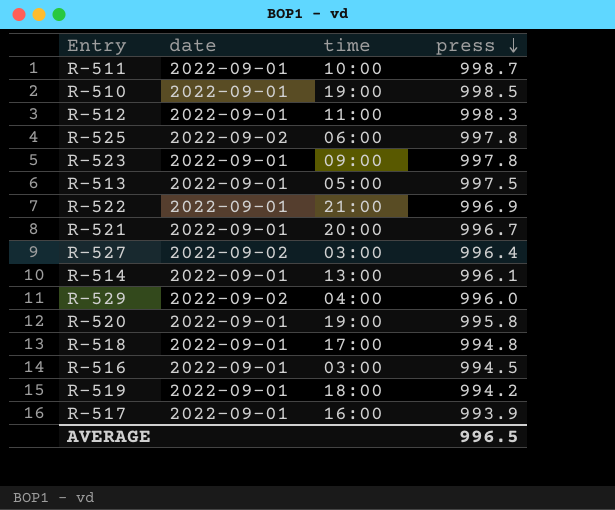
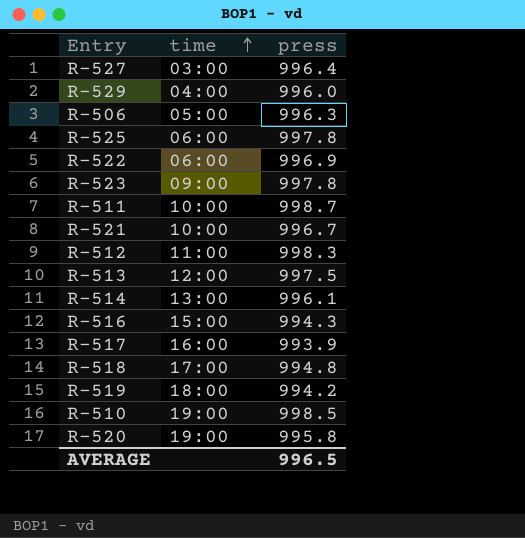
row order: press descending -> time ascending
column date | position: 2 -> none
row R-506: none -> 05:00 | 996.3
R-522 | time: 21:00 -> 06:00
R-521 | time: 20:00 -> 10:00
R-513 | time: 05:00 -> 12:00
R-516 | time: 03:00 -> 15:00
R-516 | press: 994.5 -> 994.3

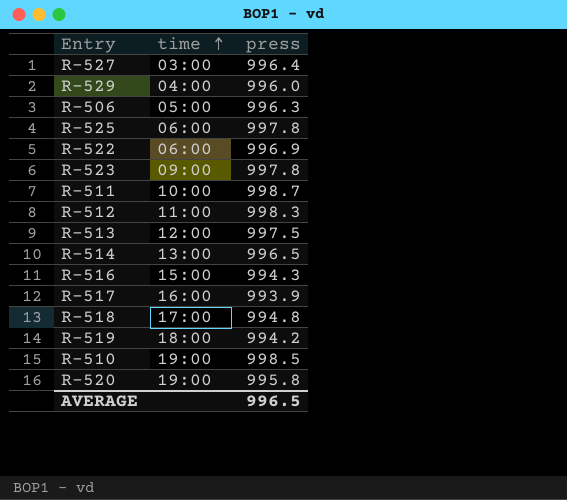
row R-521: 10:00 | 996.7 -> none
R-514 | press: 996.1 -> 996.5

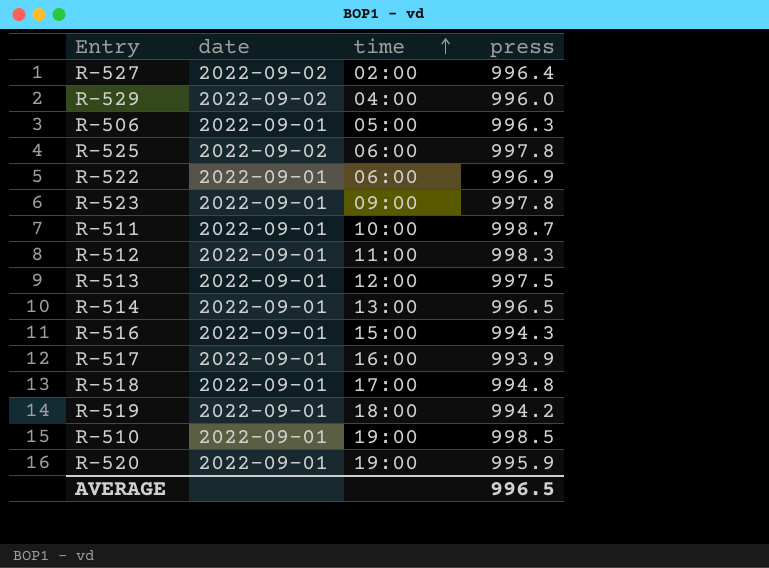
column date | position: none -> 2
R-527 | time: 03:00 -> 02:00
R-520 | press: 995.8 -> 995.9

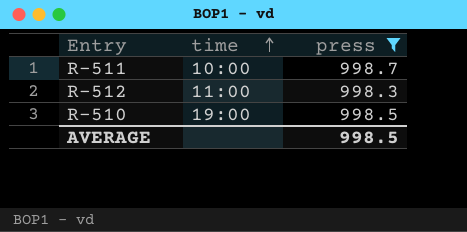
filter: none -> press >= 998.3
column date | position: 2 -> none
AVERAGE | press: 996.5 -> 998.5

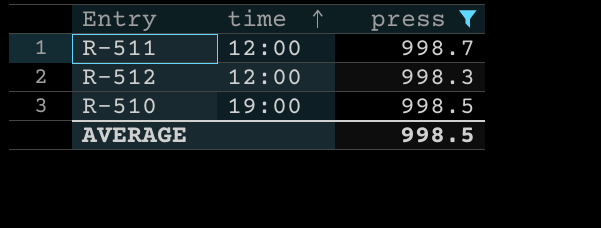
R-511 | time: 10:00 -> 12:00
R-512 | time: 11:00 -> 12:00

